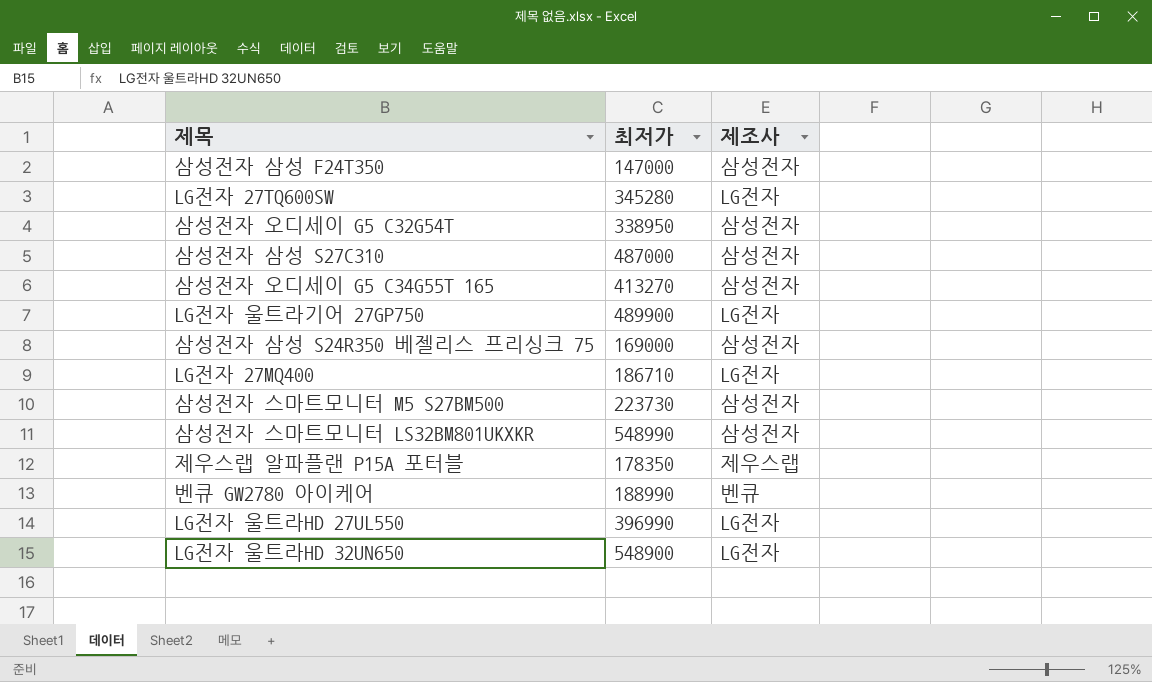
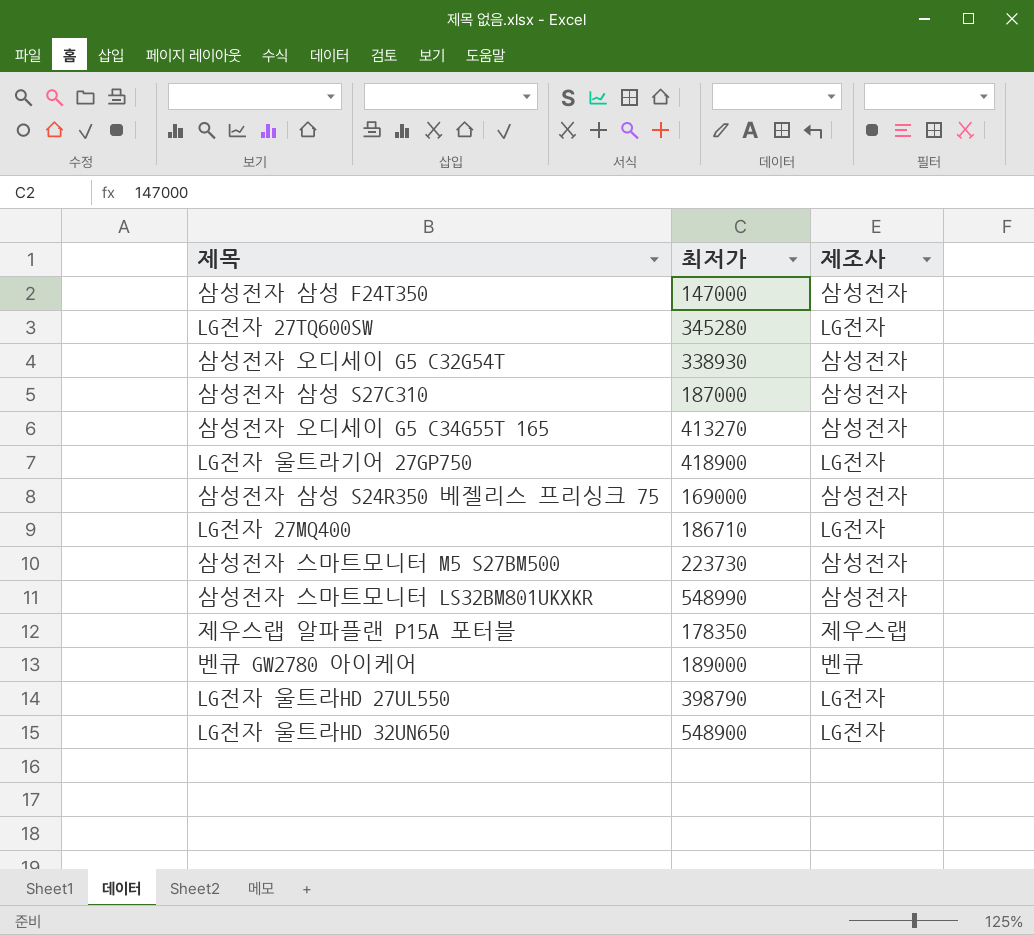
삼성전자 오디세이 G5 C32G54T | 최저가: 338950 -> 338930
삼성전자 삼성 S27C310 | 최저가: 487000 -> 187000
LG전자 울트라기어 27GP750 | 최저가: 489900 -> 418900
벤큐 GW2780 아이케어 | 최저가: 188990 -> 189000
LG전자 울트라HD 27UL550 | 최저가: 396990 -> 398790

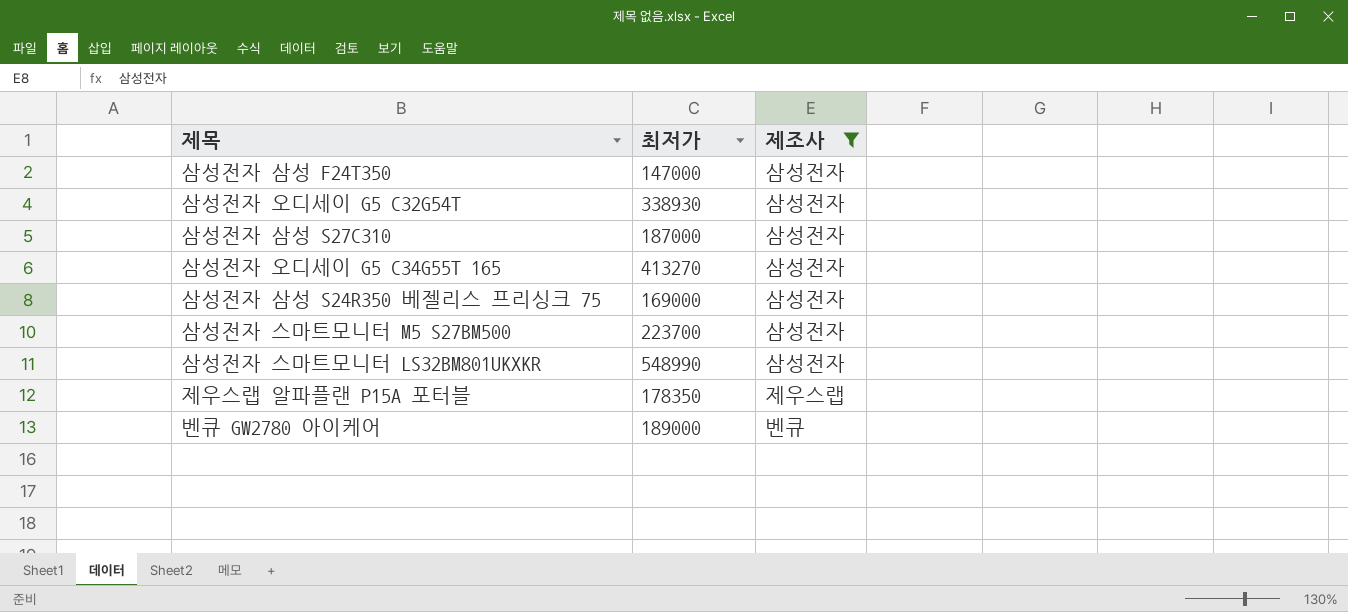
filter: none -> 제조사 != LG전자
삼성전자 스마트모니터 M5 S27BM500 | 최저가: 223730 -> 223700

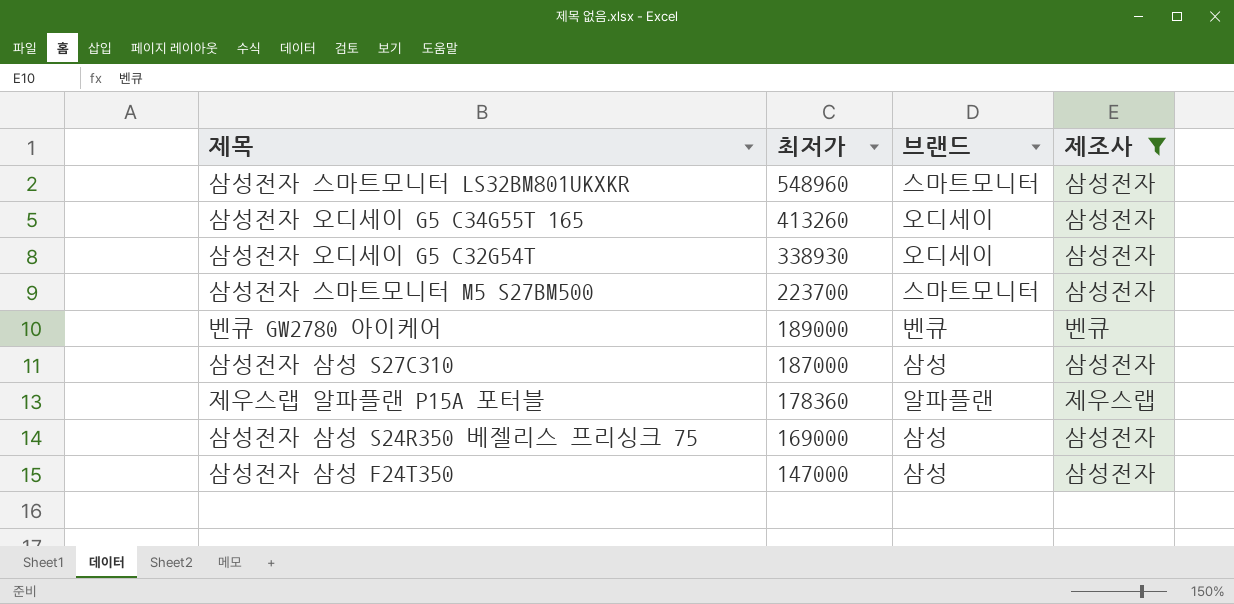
row order: none -> 최저가 descending
column 브랜드 | position: none -> 3
삼성전자 스마트모니터 LS32BM801UKXKR | 최저가: 548990 -> 548960
삼성전자 오디세이 G5 C34G55T 165 | 최저가: 413270 -> 413260
제우스랩 알파플랜 P15A 포터블 | 최저가: 178350 -> 178360

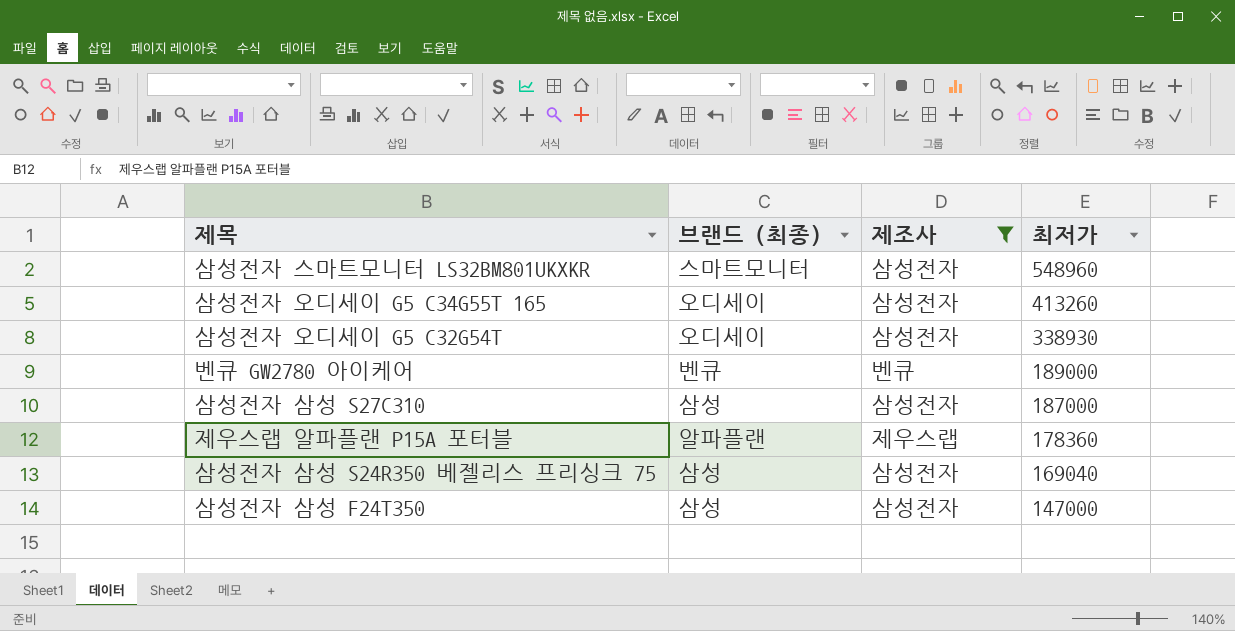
column name: 브랜드 -> 브랜드 (최종)
column 최저가 | position: 2 -> 4
row 삼성전자 스마트모니터 M5 S27BM500: 223700 | 스마트모니터 | 삼성전자 -> none
삼성전자 삼성 S24R350 베젤리스 프리싱크 75 | 최저가: 169000 -> 169040

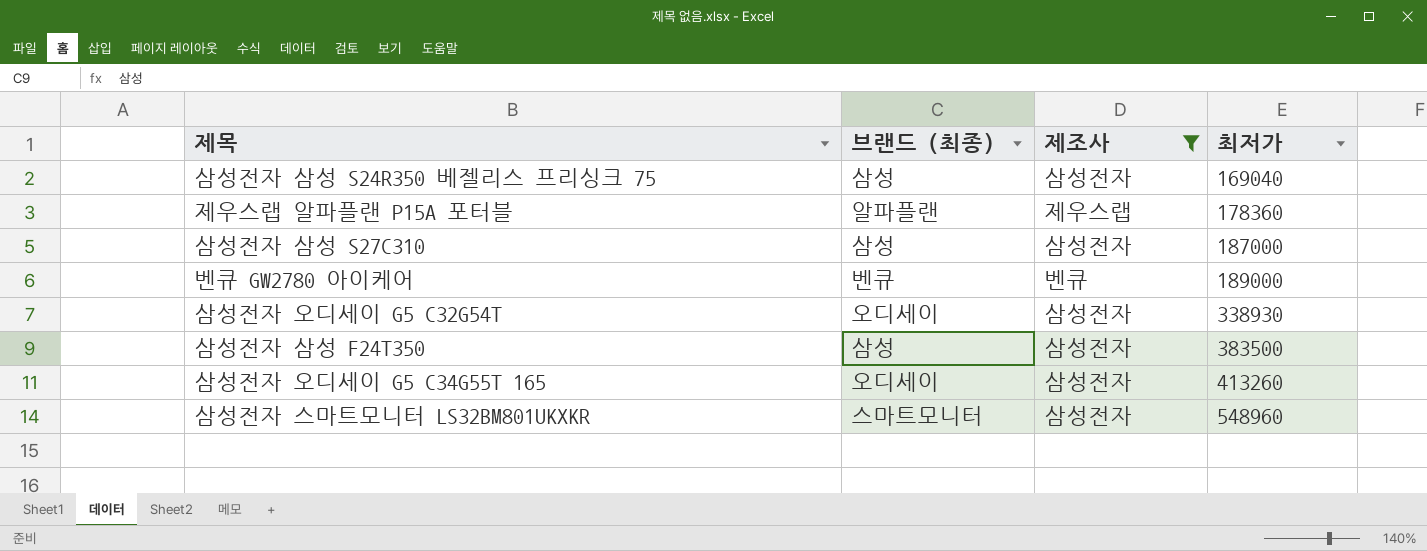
row order: 최저가 descending -> 최저가 ascending
삼성전자 삼성 F24T350 | 최저가: 147000 -> 383500

